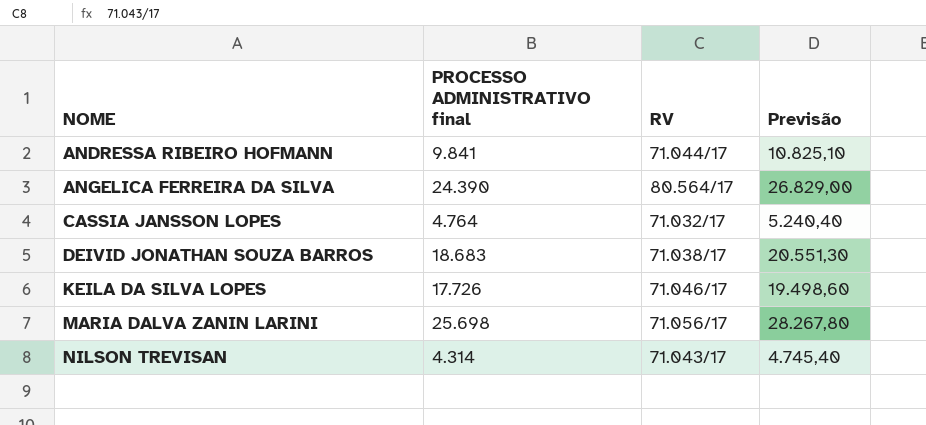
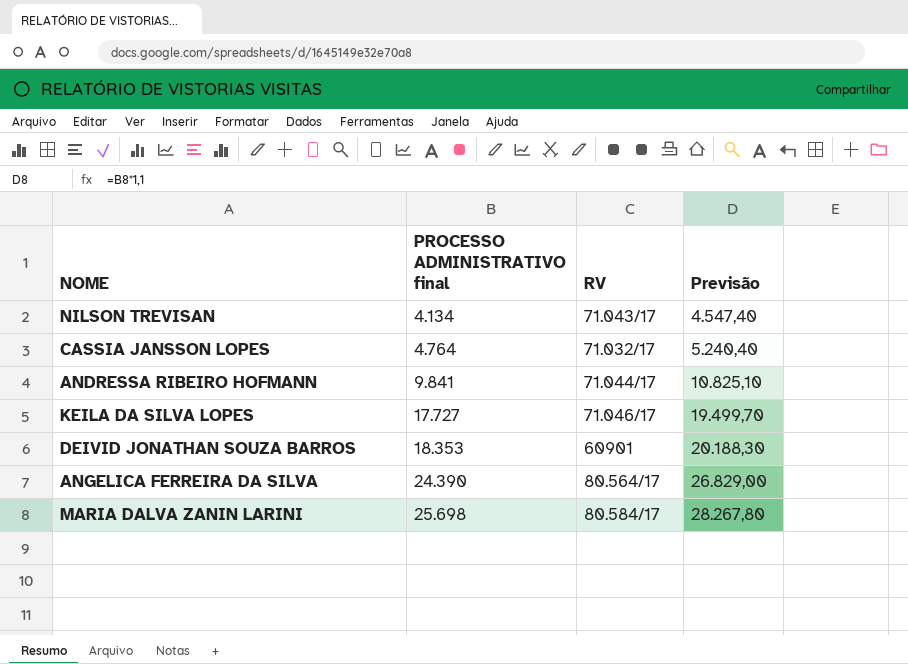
row order: NOME ascending -> PROCESSO ADMINISTRATIVO final ascending
NILSON TREVISAN | PROCESSO ADMINISTRATIVO final: 4.314 -> 4.134
NILSON TREVISAN | Previsão: 4.745,40 -> 4.547,40
KEILA DA SILVA LOPES | PROCESSO ADMINISTRATIVO final: 17.726 -> 17.727
KEILA DA SILVA LOPES | Previsão: 19.498,60 -> 19.499,70
DEIVID JONATHAN SOUZA BARROS | PROCESSO ADMINISTRATIVO final: 18.683 -> 18.353
DEIVID JONATHAN SOUZA BARROS | RV: 71.038/17 -> 60901
DEIVID JONATHAN SOUZA BARROS | Previsão: 20.551,30 -> 20.188,30
MARIA DALVA ZANIN LARINI | RV: 71.056/17 -> 80.584/17

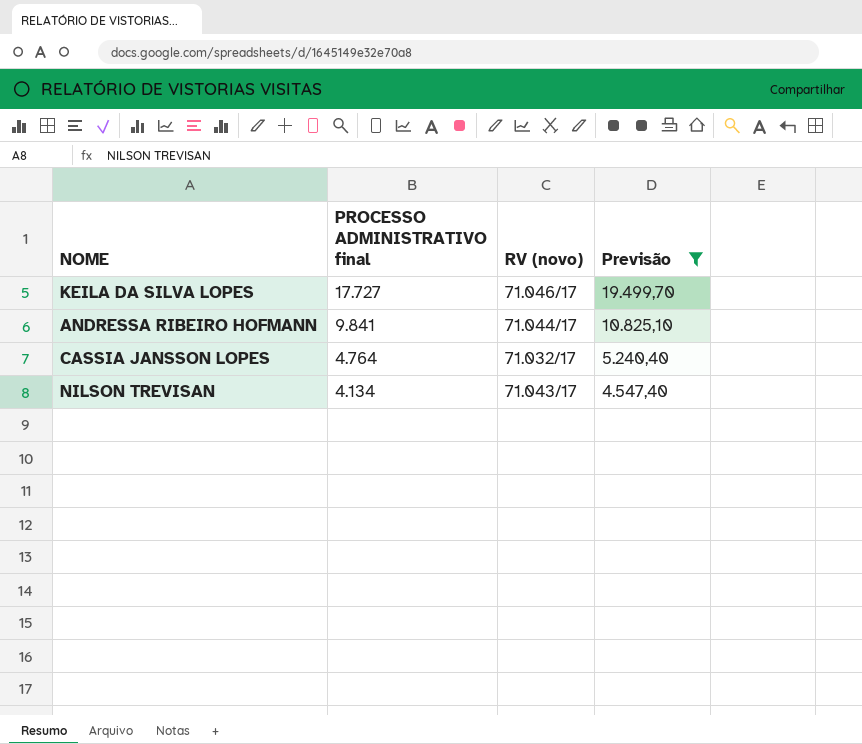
filter: none -> Previsão <= 19.499,70
row order: PROCESSO ADMINISTRATIVO final ascending -> PROCESSO ADMINISTRATIVO final descending
column name: RV -> RV (novo)

